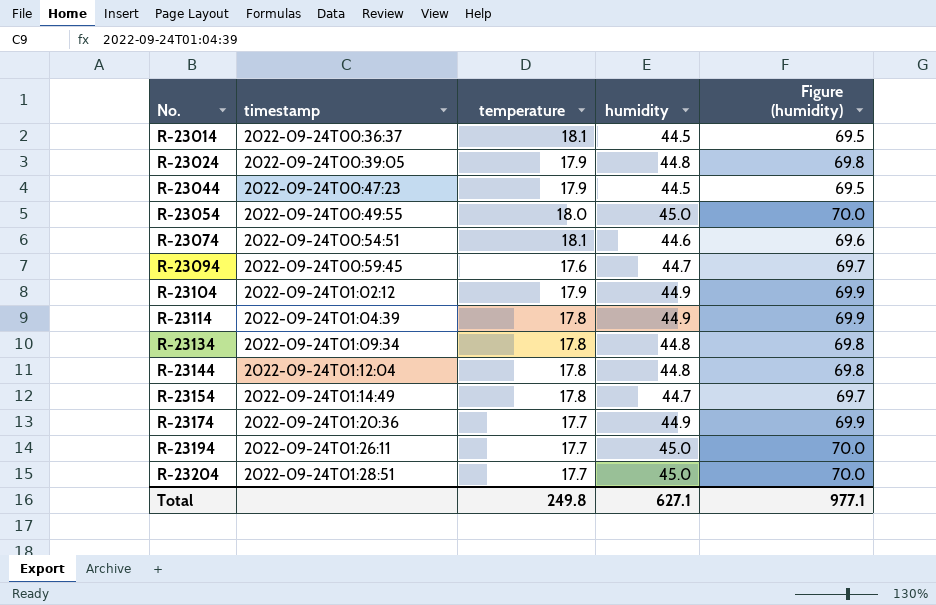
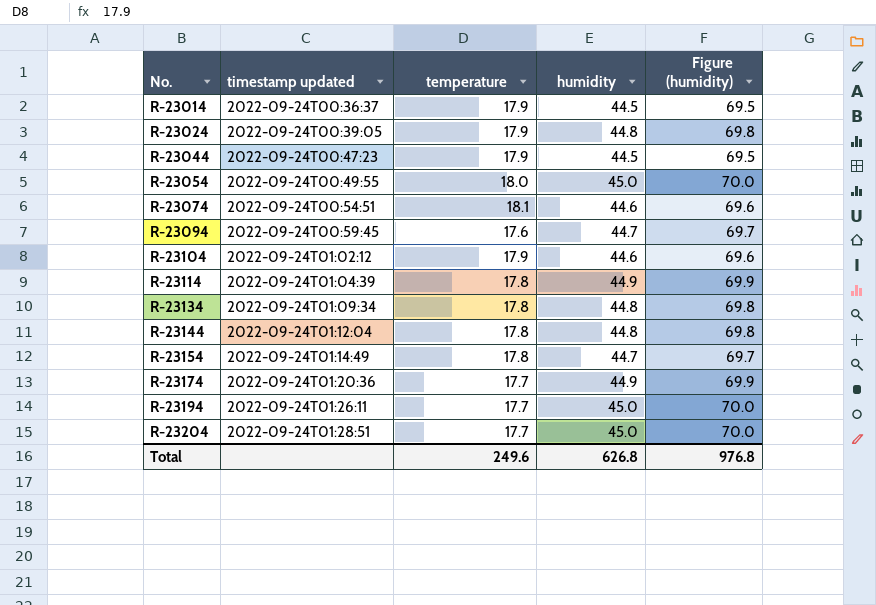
column name: timestamp -> timestamp updated
R-23014 | temperature: 18.1 -> 17.9
R-23104 | humidity: 44.9 -> 44.6
R-23104 | Figure (humidity): 69.9 -> 69.6
Total | temperature: 249.8 -> 249.6
Total | humidity: 627.1 -> 626.8
Total | Figure (humidity): 977.1 -> 976.8

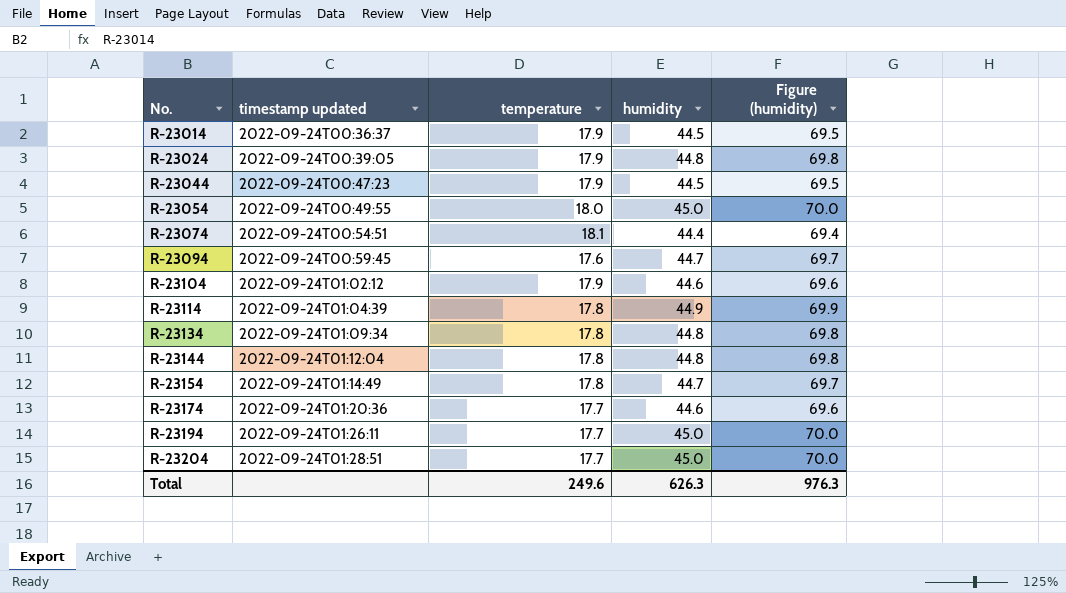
R-23074 | humidity: 44.6 -> 44.4
R-23074 | Figure (humidity): 69.6 -> 69.4
R-23174 | humidity: 44.9 -> 44.6
R-23174 | Figure (humidity): 69.9 -> 69.6
Total | humidity: 626.8 -> 626.3
Total | Figure (humidity): 976.8 -> 976.3

